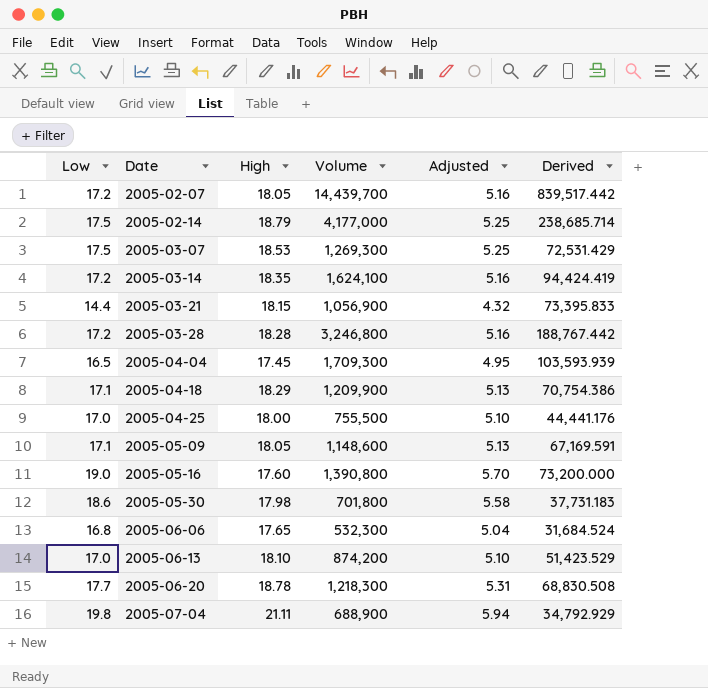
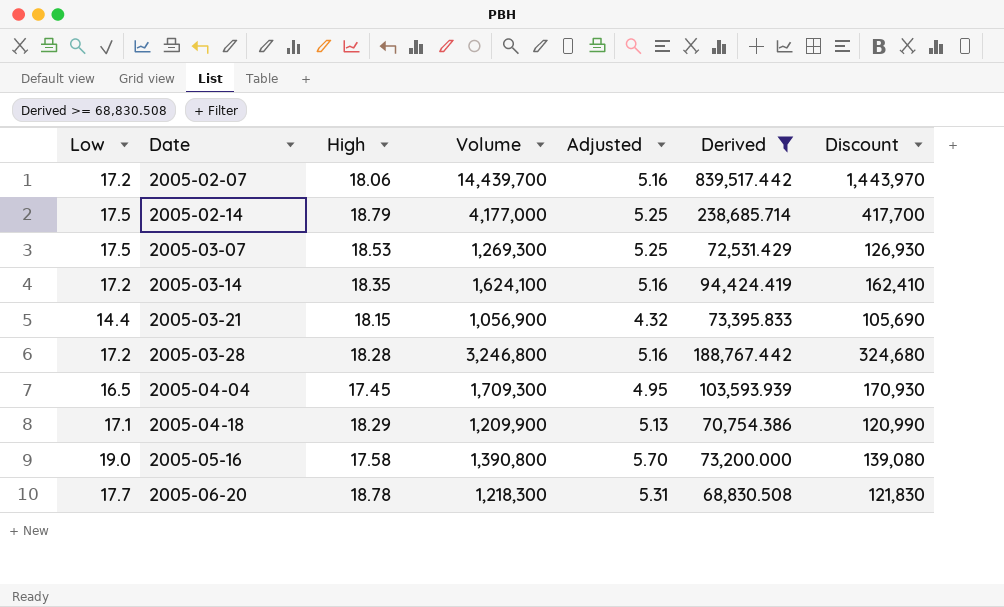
filter: none -> Derived >= 68,830.508
column Discount | formula: none -> [Volume] * 0.1
2005-02-07 | High: 18.05 -> 18.06
2005-05-16 | High: 17.60 -> 17.58

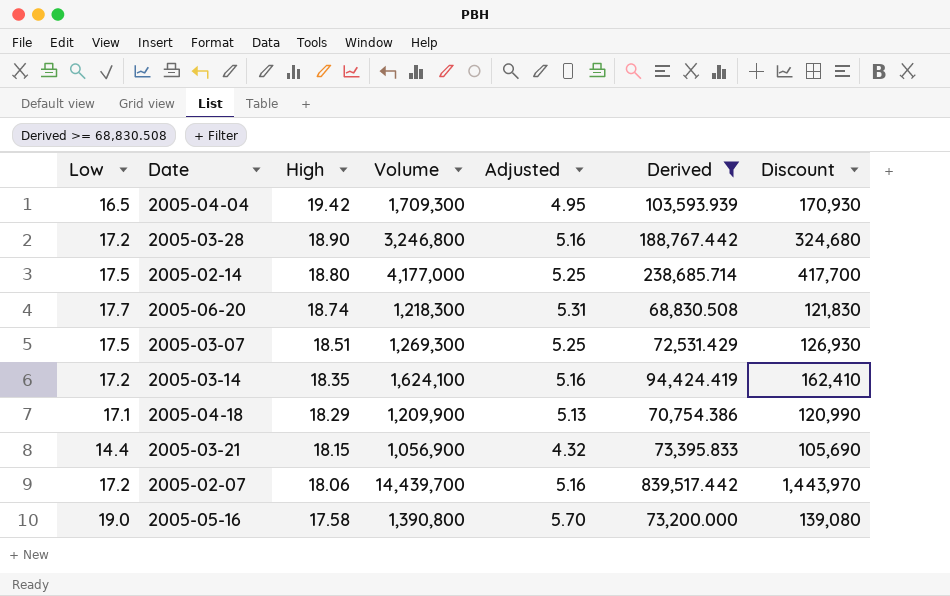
row order: Date ascending -> High descending
2005-04-04 | High: 17.45 -> 19.42
2005-03-28 | High: 18.28 -> 18.90
2005-02-14 | High: 18.79 -> 18.80
2005-06-20 | High: 18.78 -> 18.74
2005-03-07 | High: 18.53 -> 18.51

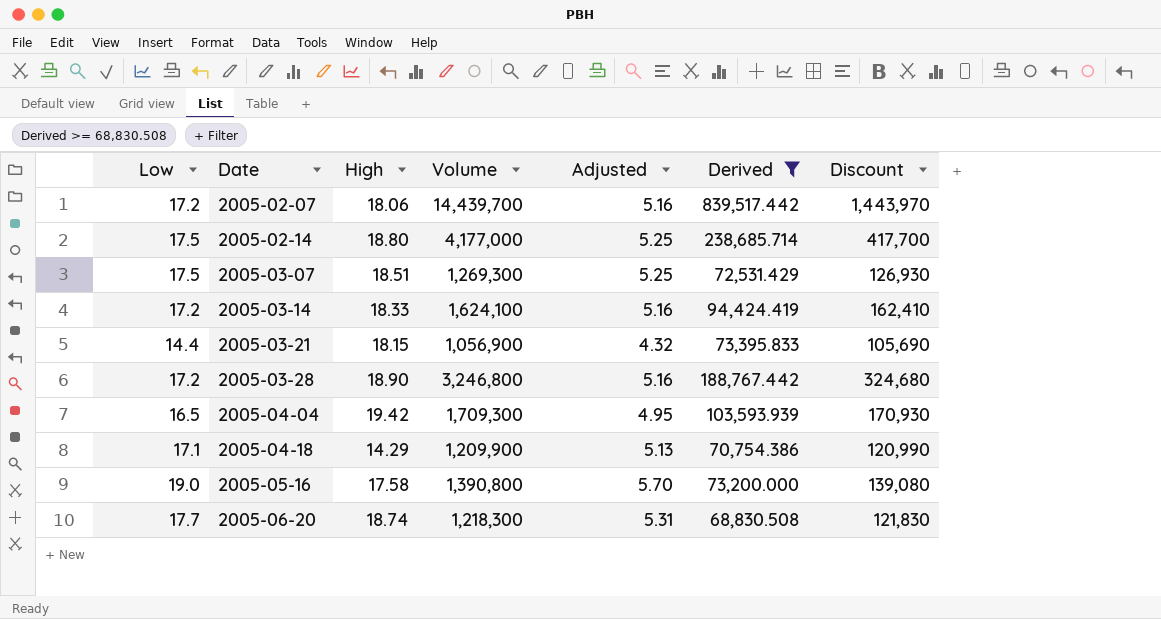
row order: High descending -> Date ascending
2005-03-14 | High: 18.35 -> 18.33
2005-04-18 | High: 18.29 -> 14.29

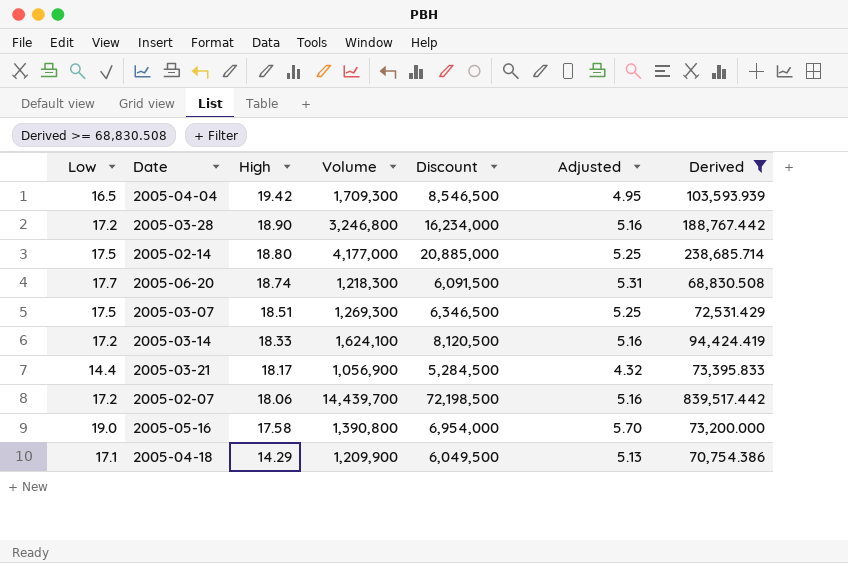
row order: Date ascending -> High descending
column Discount | formula: [Volume] * 0.1 -> [Volume] * 5
column Discount | position: 7 -> 5
2005-03-21 | High: 18.15 -> 18.17

